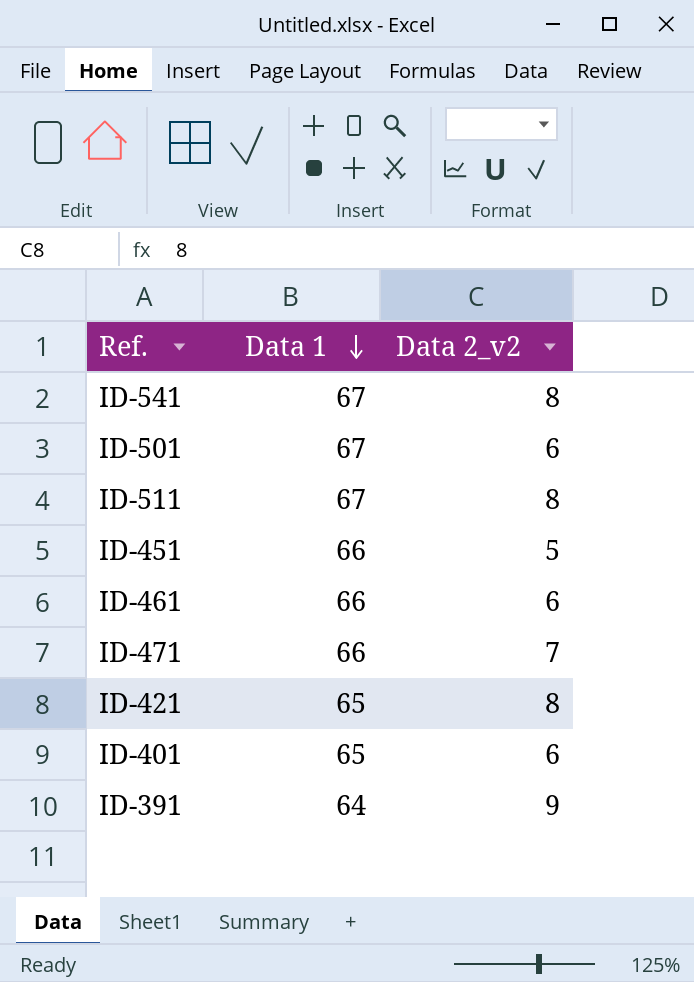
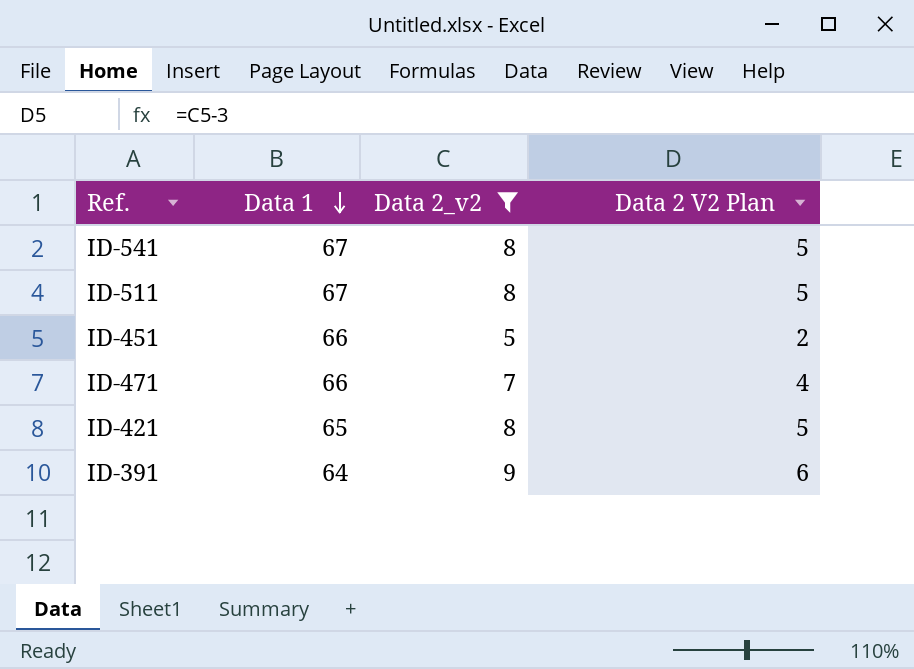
filter: none -> Data 2_v2 != 6
column Data 2 V2 Plan | formula: none -> [Data 2_v2] - 3

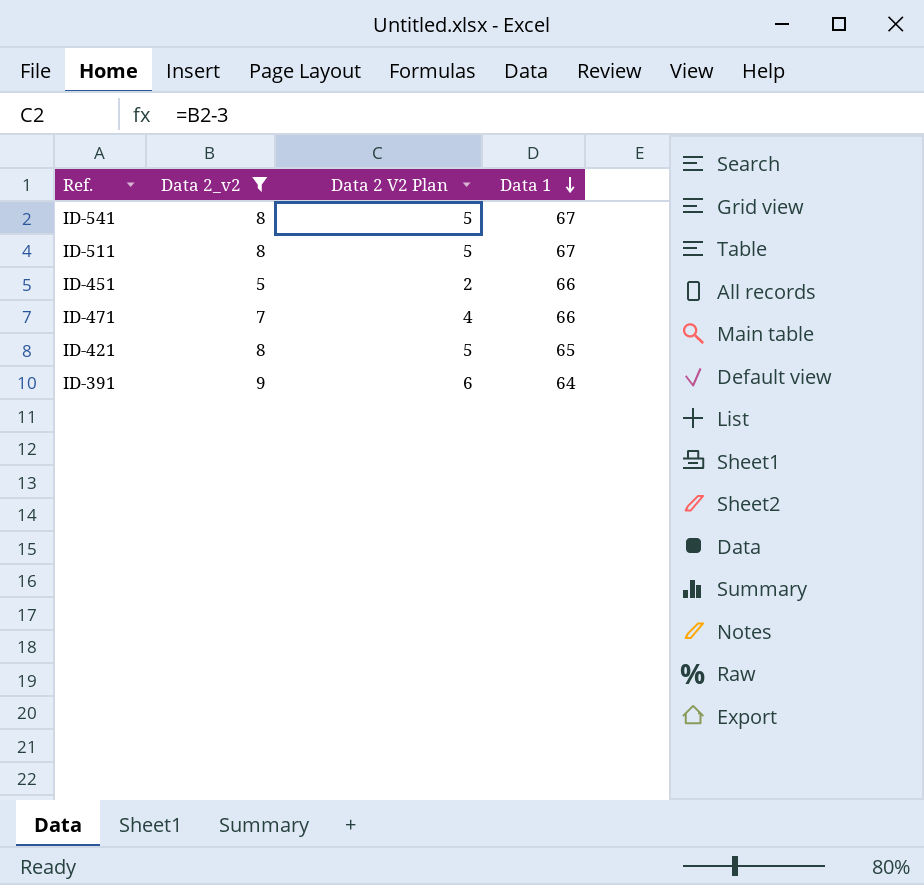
column Data 1 | position: 2 -> 4

